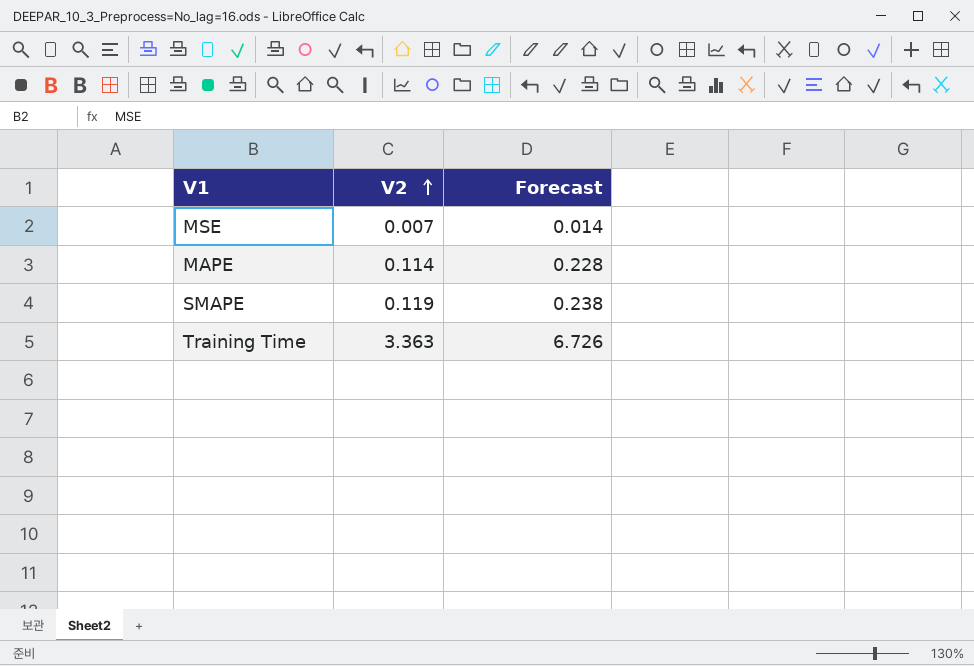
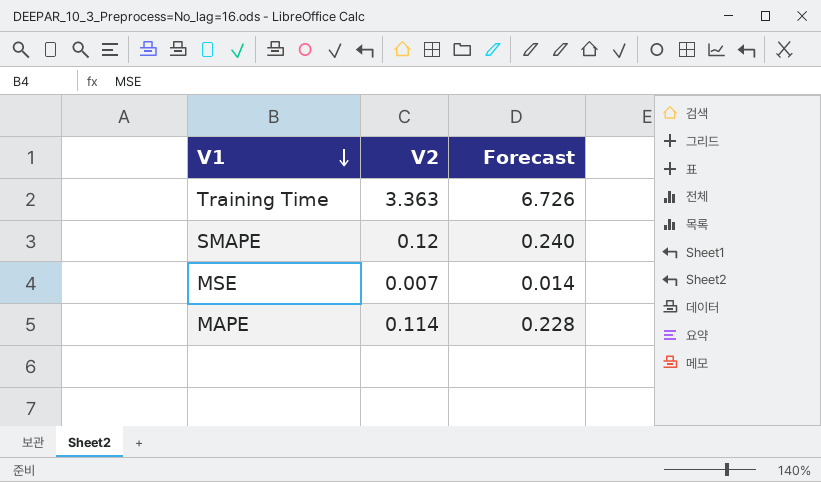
row order: V2 ascending -> V1 descending
SMAPE | V2: 0.119 -> 0.12
SMAPE | Forecast: 0.238 -> 0.240

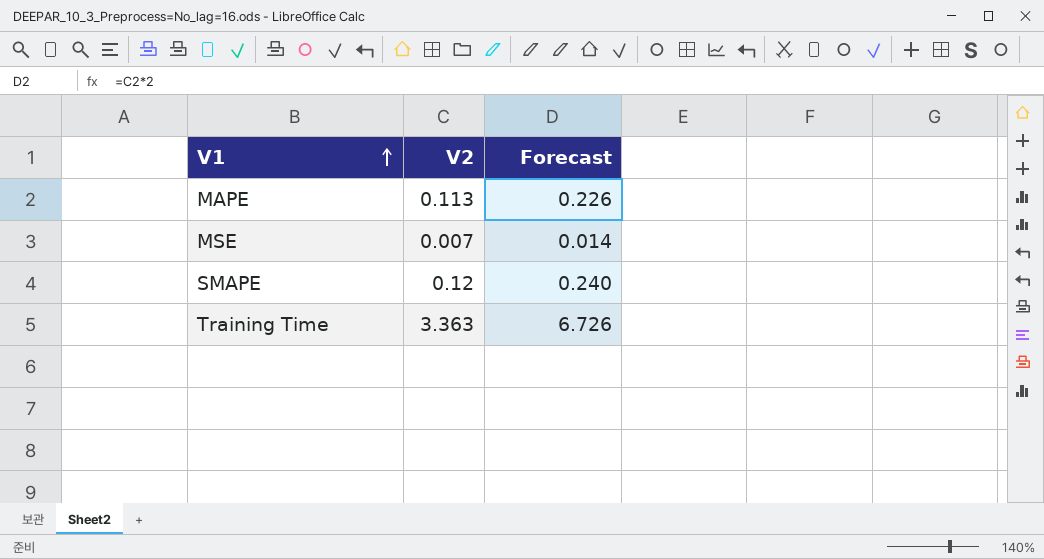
row order: V1 descending -> V1 ascending
MAPE | V2: 0.114 -> 0.113
MAPE | Forecast: 0.228 -> 0.226

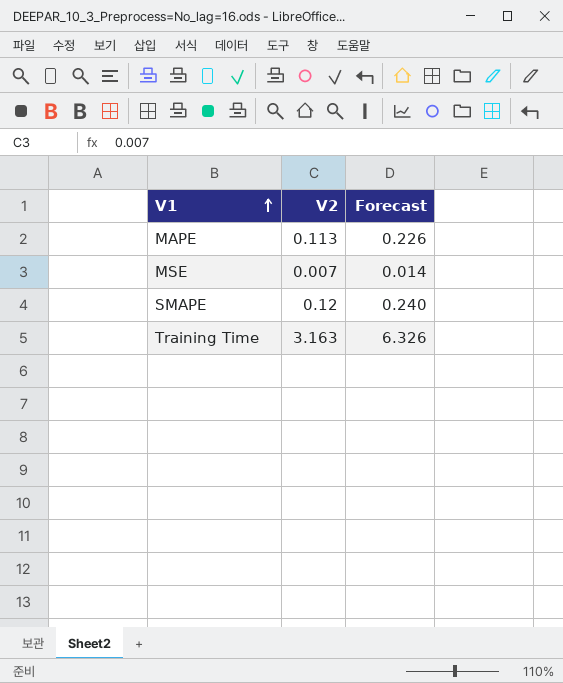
Training Time | V2: 3.363 -> 3.163
Training Time | Forecast: 6.726 -> 6.326

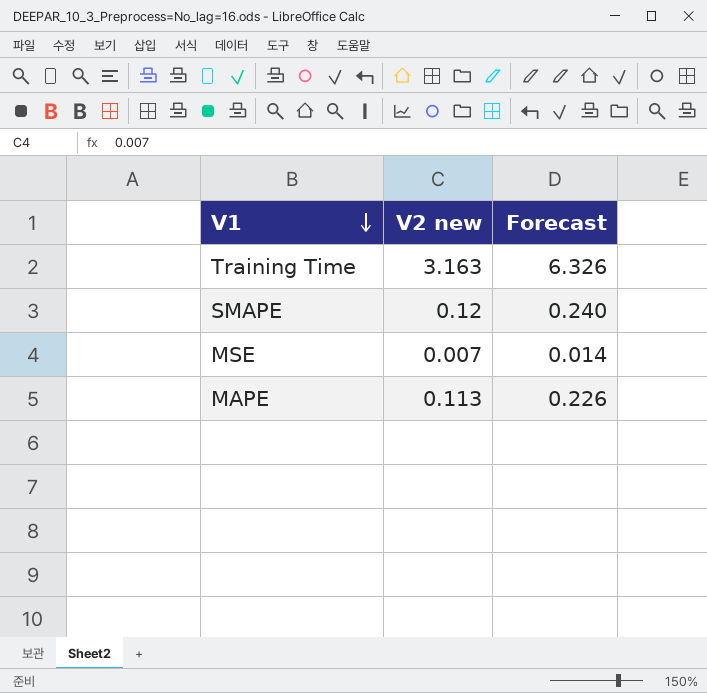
row order: V1 ascending -> V1 descending
column name: V2 -> V2 new

